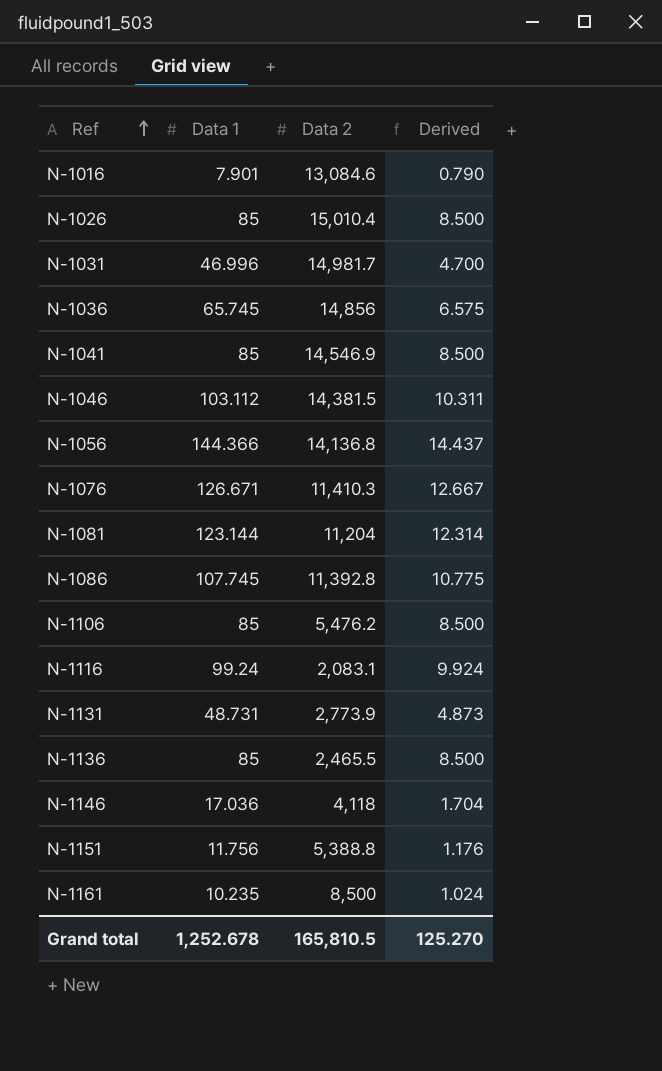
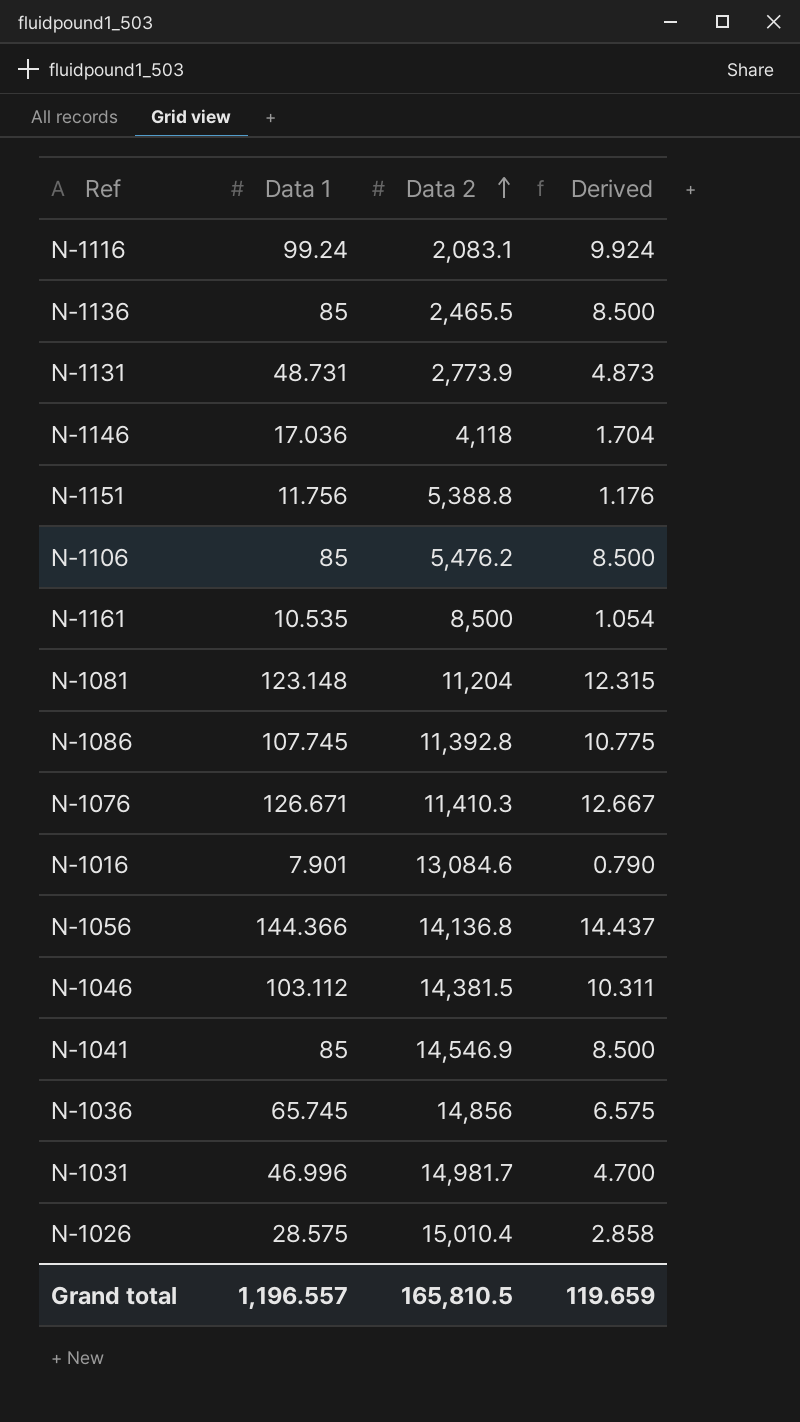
row order: Ref ascending -> Data 2 ascending
N-1161 | Data 1: 10.235 -> 10.535
N-1161 | Derived: 1.024 -> 1.054
N-1081 | Data 1: 123.144 -> 123.148
N-1081 | Derived: 12.314 -> 12.315
N-1026 | Data 1: 85 -> 28.575
N-1026 | Derived: 8.500 -> 2.858
Grand total | Data 1: 1,252.678 -> 1,196.557
Grand total | Derived: 125.270 -> 119.659

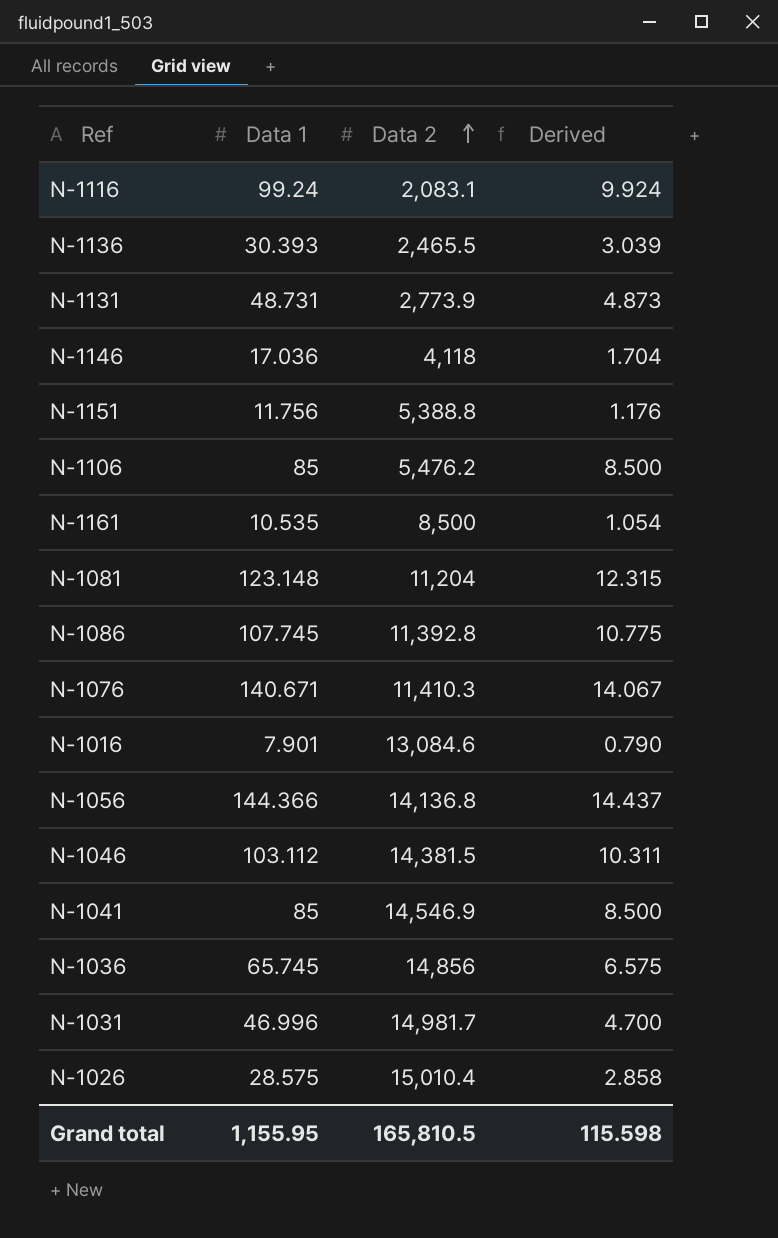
N-1136 | Data 1: 85 -> 30.393
N-1136 | Derived: 8.500 -> 3.039
N-1076 | Data 1: 126.671 -> 140.671
N-1076 | Derived: 12.667 -> 14.067
Grand total | Data 1: 1,196.557 -> 1,155.95
Grand total | Derived: 119.659 -> 115.598

